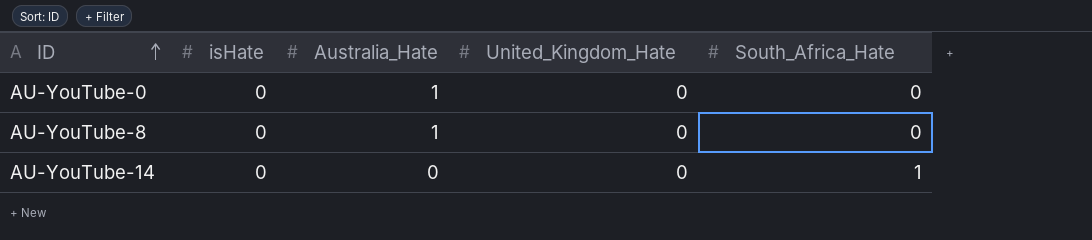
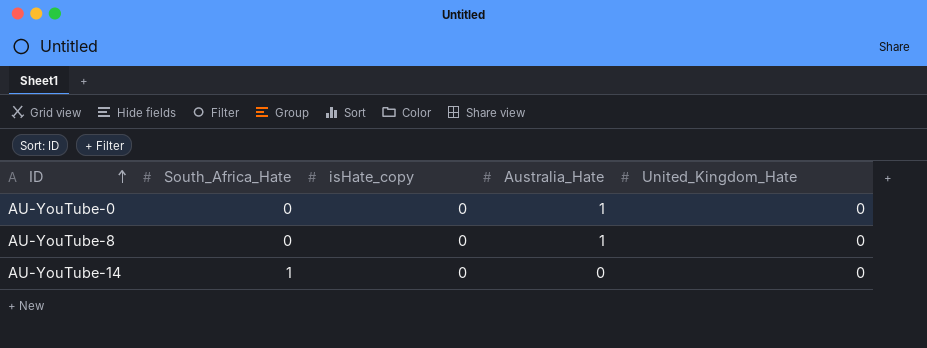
column South_Africa_Hate | position: 5 -> 2
column name: isHate -> isHate_copy

